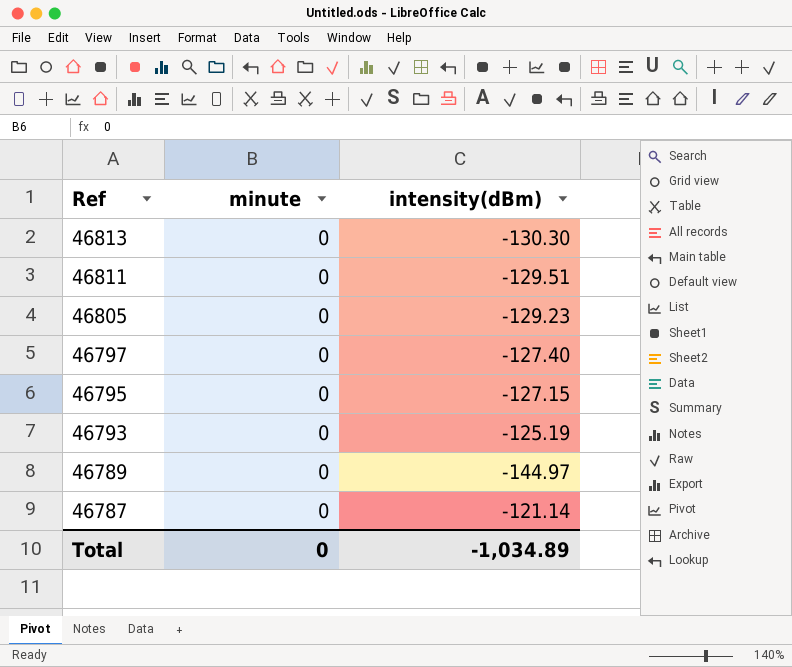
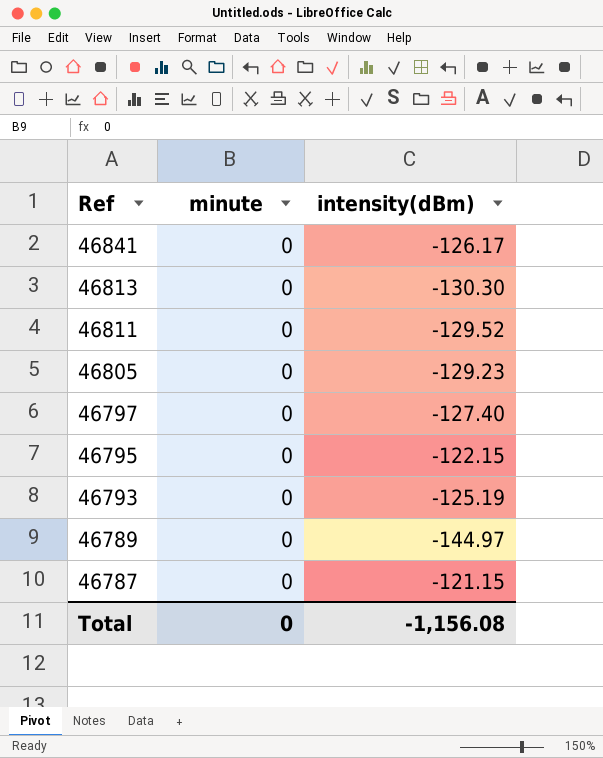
row 46841: none -> 0 | -126.17
46811 | intensity(dBm): -129.51 -> -129.52
46795 | intensity(dBm): -127.15 -> -122.15
46787 | intensity(dBm): -121.14 -> -121.15
Total | intensity(dBm): -1,034.89 -> -1,156.08

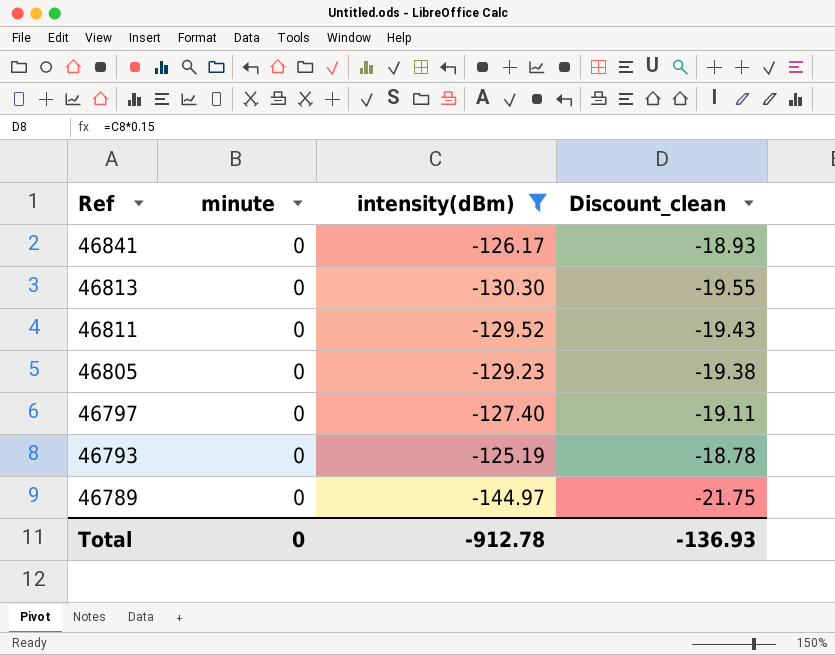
filter: none -> intensity(dBm) <= -125.19
column Discount_clean | formula: none -> [intensity(dBm)] * 0.15
Total | intensity(dBm): -1,156.08 -> -912.78

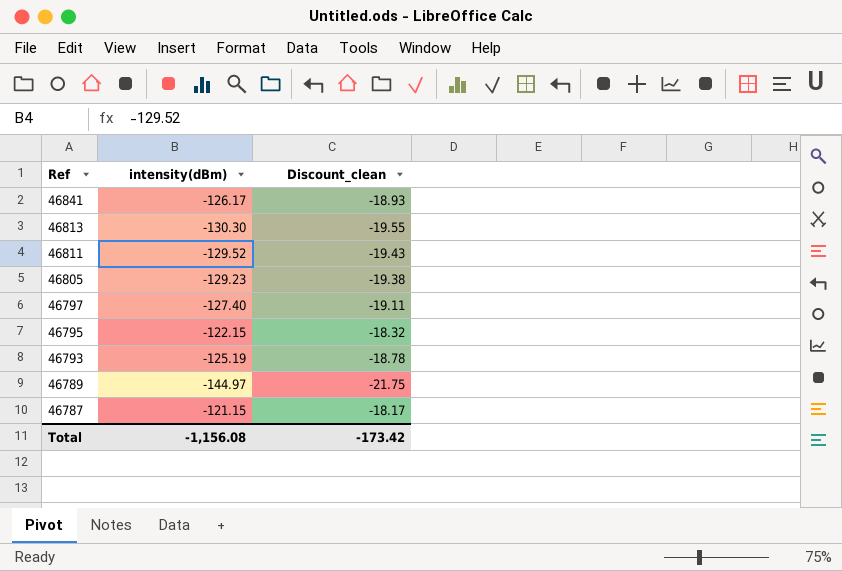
filter: intensity(dBm) <= -125.19 -> none
column minute | position: 2 -> none
Total | intensity(dBm): -912.78 -> -1,156.08
Total | Discount_clean: -136.93 -> -173.42

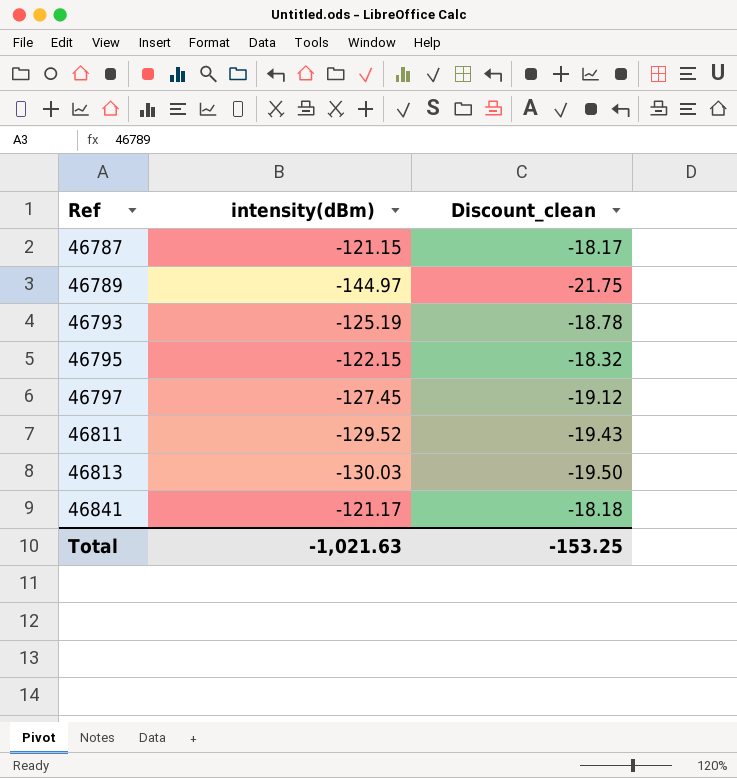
row order: Ref descending -> Ref ascending
row 46805: -129.23 | -19.38 -> none
46797 | intensity(dBm): -127.40 -> -127.45
46797 | Discount_clean: -19.11 -> -19.12
46813 | intensity(dBm): -130.30 -> -130.03
46813 | Discount_clean: -19.55 -> -19.50
46841 | intensity(dBm): -126.17 -> -121.17
46841 | Discount_clean: -18.93 -> -18.18
Total | intensity(dBm): -1,156.08 -> -1,021.63
Total | Discount_clean: -173.42 -> -153.25

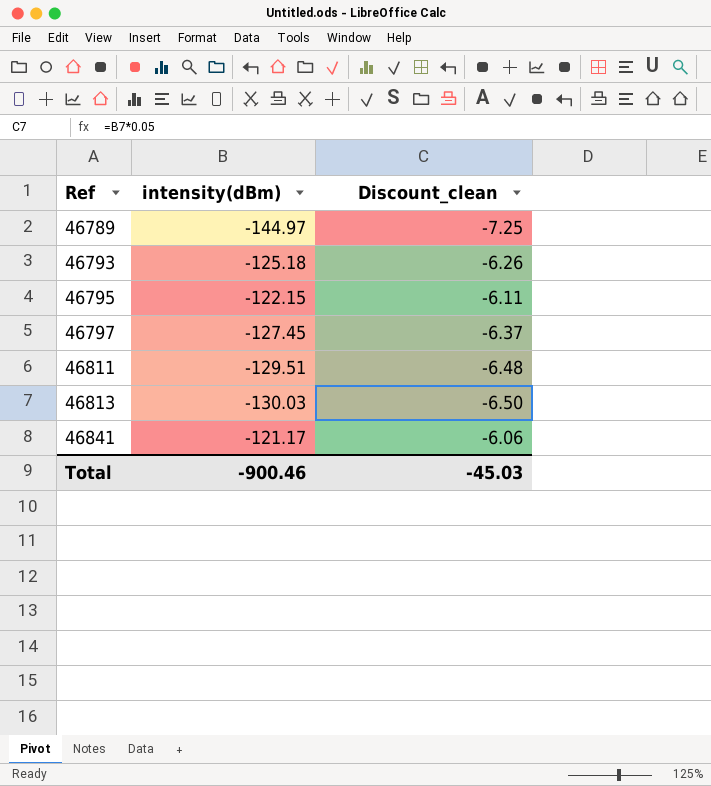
column Discount_clean | formula: [intensity(dBm)] * 0.15 -> [intensity(dBm)] * 0.05
row 46787: -121.15 | -18.17 -> none
46793 | intensity(dBm): -125.19 -> -125.18
46811 | intensity(dBm): -129.52 -> -129.51
Total | intensity(dBm): -1,021.63 -> -900.46
Total | Discount_clean: -153.25 -> -45.03

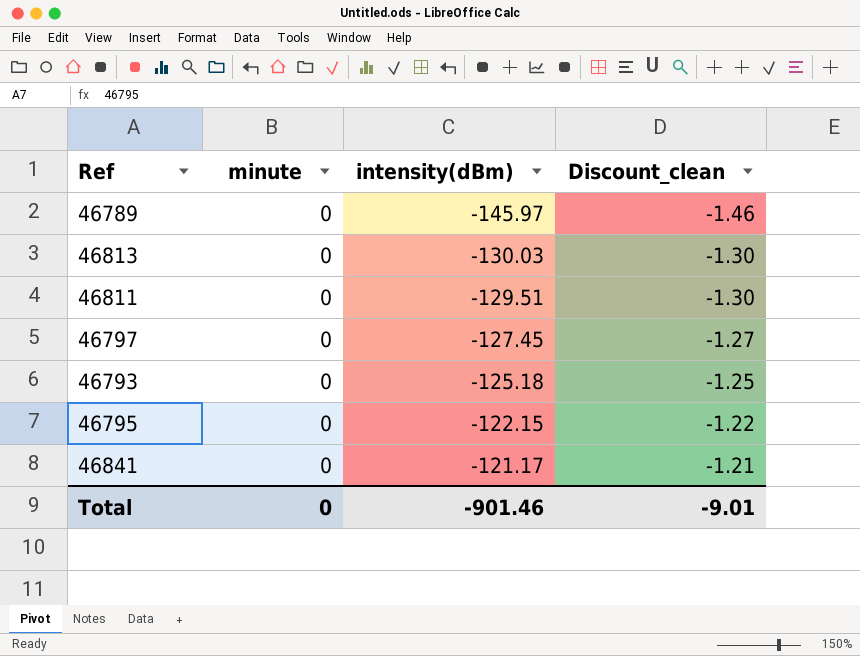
row order: Ref ascending -> intensity(dBm) ascending
column minute | position: none -> 2
column Discount_clean | formula: [intensity(dBm)] * 0.05 -> [intensity(dBm)] * 0.01
46789 | intensity(dBm): -144.97 -> -145.97
Total | intensity(dBm): -900.46 -> -901.46
Total | Discount_clean: -45.03 -> -9.01

